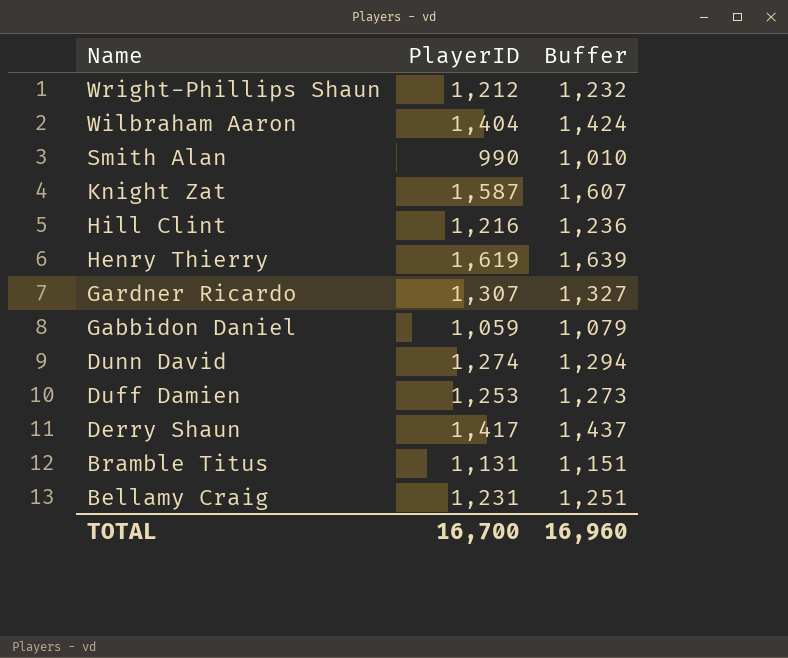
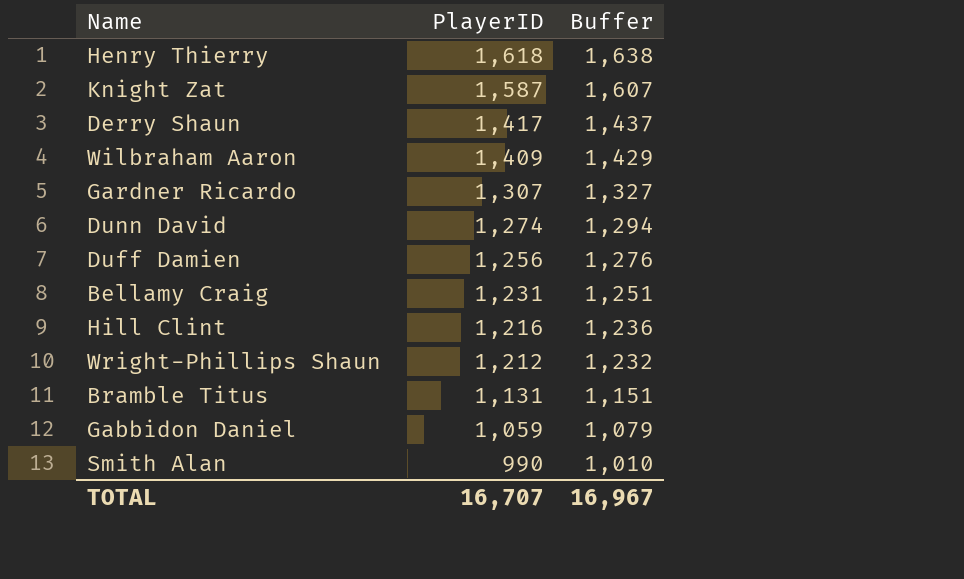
row order: Name descending -> PlayerID descending
Henry Thierry | PlayerID: 1,619 -> 1,618
Henry Thierry | Buffer: 1,639 -> 1,638
Wilbraham Aaron | PlayerID: 1,404 -> 1,409
Wilbraham Aaron | Buffer: 1,424 -> 1,429
Duff Damien | PlayerID: 1,253 -> 1,256
Duff Damien | Buffer: 1,273 -> 1,276
TOTAL | PlayerID: 16,700 -> 16,707
TOTAL | Buffer: 16,960 -> 16,967

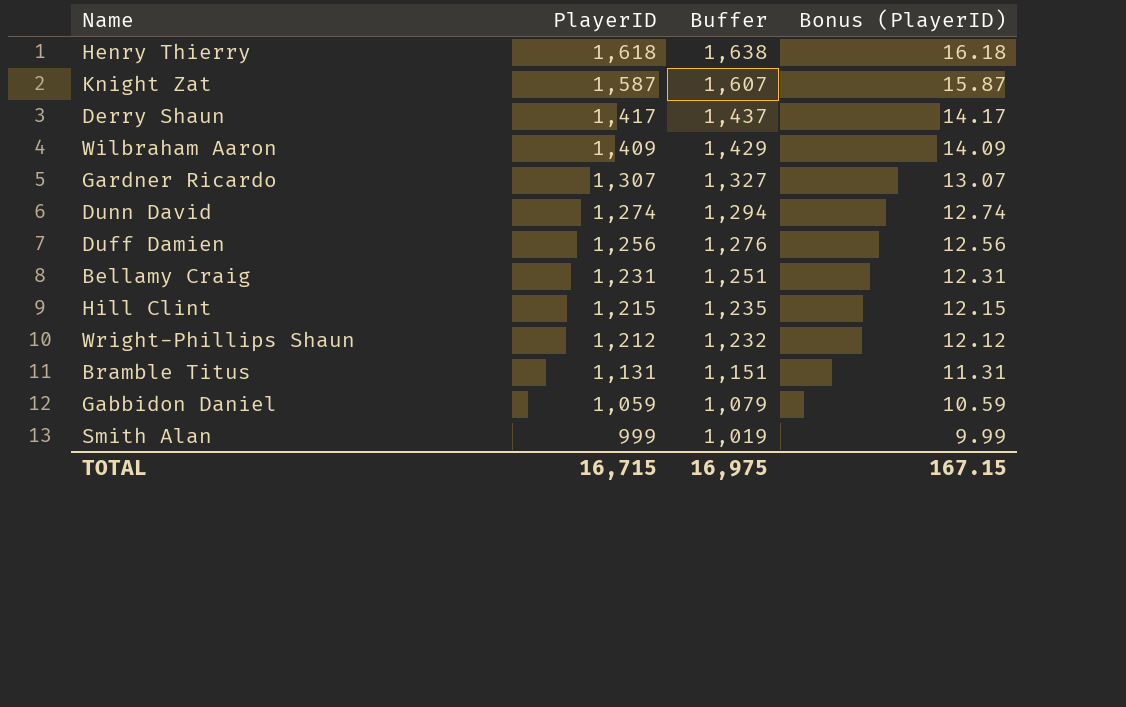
column Bonus (PlayerID) | formula: none -> [PlayerID] * 0.01
Hill Clint | PlayerID: 1,216 -> 1,215
Hill Clint | Buffer: 1,236 -> 1,235
Smith Alan | PlayerID: 990 -> 999
Smith Alan | Buffer: 1,010 -> 1,019
TOTAL | PlayerID: 16,707 -> 16,715
TOTAL | Buffer: 16,967 -> 16,975

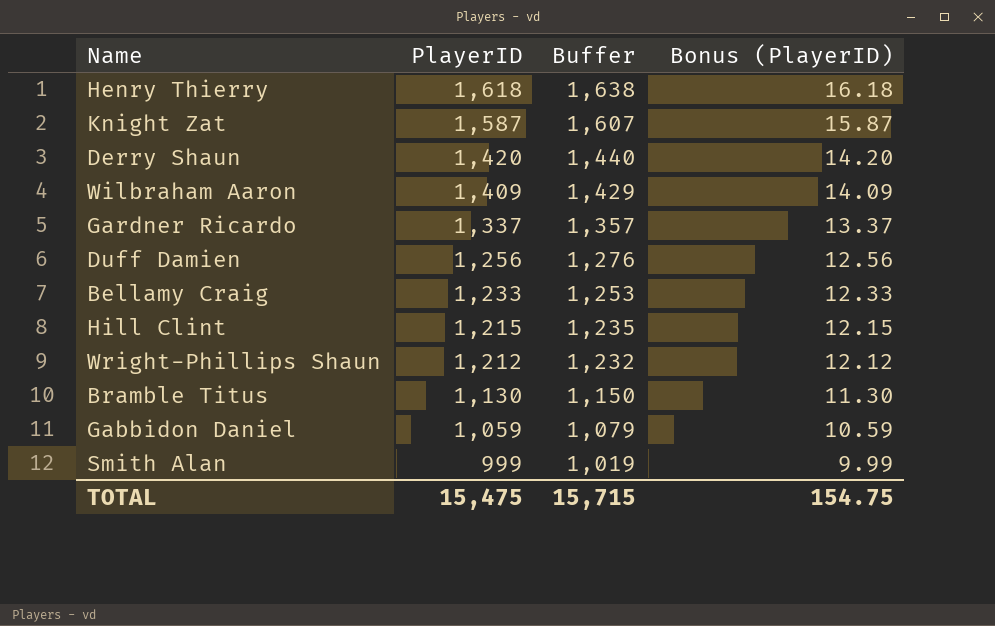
row Dunn David: 1,274 | 1,294 | 12.74 -> none
Derry Shaun | PlayerID: 1,417 -> 1,420
Derry Shaun | Buffer: 1,437 -> 1,440
Derry Shaun | Bonus (PlayerID): 14.17 -> 14.20
Gardner Ricardo | PlayerID: 1,307 -> 1,337
Gardner Ricardo | Buffer: 1,327 -> 1,357
Gardner Ricardo | Bonus (PlayerID): 13.07 -> 13.37
Bellamy Craig | PlayerID: 1,231 -> 1,233
Bellamy Craig | Buffer: 1,251 -> 1,253
Bellamy Craig | Bonus (PlayerID): 12.31 -> 12.33
Bramble Titus | PlayerID: 1,131 -> 1,130
Bramble Titus | Buffer: 1,151 -> 1,150
Bramble Titus | Bonus (PlayerID): 11.31 -> 11.30
TOTAL | PlayerID: 16,715 -> 15,475
TOTAL | Buffer: 16,975 -> 15,715
TOTAL | Bonus (PlayerID): 167.15 -> 154.75

